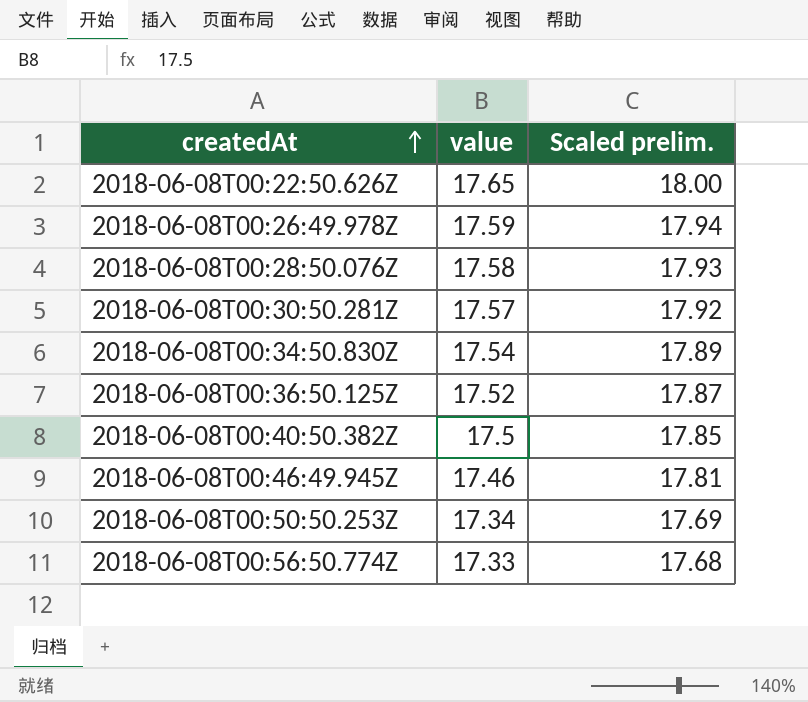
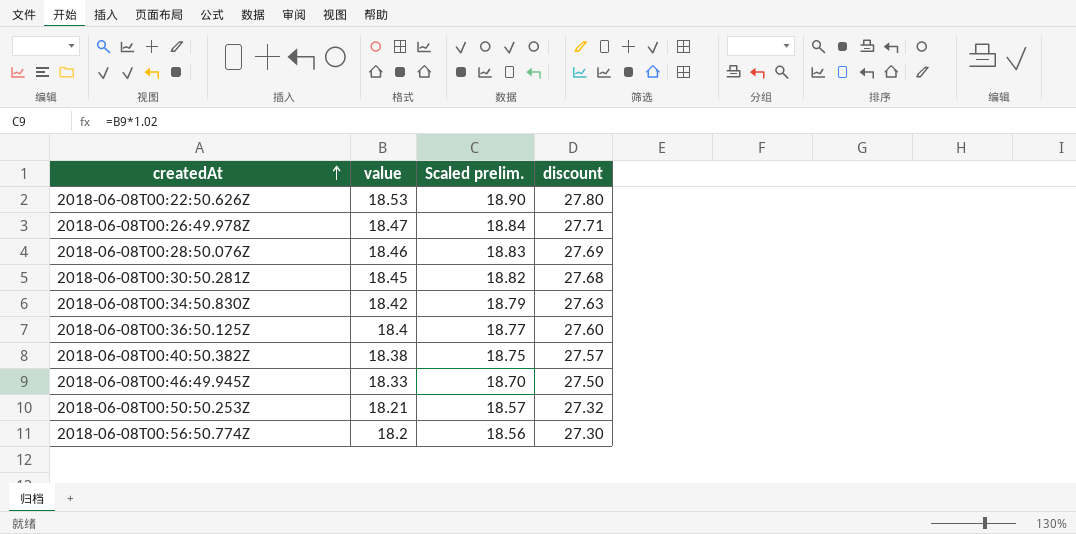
column discount | formula: none -> [value] * 1.5
2018-06-08T00:22:50.626Z | value: 17.65 -> 18.53
2018-06-08T00:22:50.626Z | Scaled prelim.: 18.00 -> 18.90
2018-06-08T00:26:49.978Z | value: 17.59 -> 18.47
2018-06-08T00:26:49.978Z | Scaled prelim.: 17.94 -> 18.84
2018-06-08T00:28:50.076Z | value: 17.58 -> 18.46
2018-06-08T00:28:50.076Z | Scaled prelim.: 17.93 -> 18.83
2018-06-08T00:30:50.281Z | value: 17.57 -> 18.45
2018-06-08T00:30:50.281Z | Scaled prelim.: 17.92 -> 18.82
2018-06-08T00:34:50.830Z | value: 17.54 -> 18.42
2018-06-08T00:34:50.830Z | Scaled prelim.: 17.89 -> 18.79
2018-06-08T00:36:50.125Z | value: 17.52 -> 18.4
2018-06-08T00:36:50.125Z | Scaled prelim.: 17.87 -> 18.77
2018-06-08T00:40:50.382Z | value: 17.5 -> 18.38
2018-06-08T00:40:50.382Z | Scaled prelim.: 17.85 -> 18.75
2018-06-08T00:46:49.945Z | value: 17.46 -> 18.33
2018-06-08T00:46:49.945Z | Scaled prelim.: 17.81 -> 18.70
2018-06-08T00:50:50.253Z | value: 17.34 -> 18.21
2018-06-08T00:50:50.253Z | Scaled prelim.: 17.69 -> 18.57
2018-06-08T00:56:50.774Z | value: 17.33 -> 18.2
2018-06-08T00:56:50.774Z | Scaled prelim.: 17.68 -> 18.56

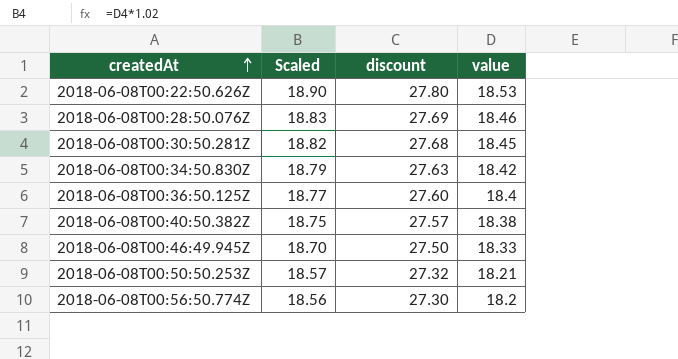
column name: Scaled prelim. -> Scaled
column value | position: 2 -> 4
row 2018-06-08T00:26:49.978Z: 18.47 | 18.84 | 27.71 -> none

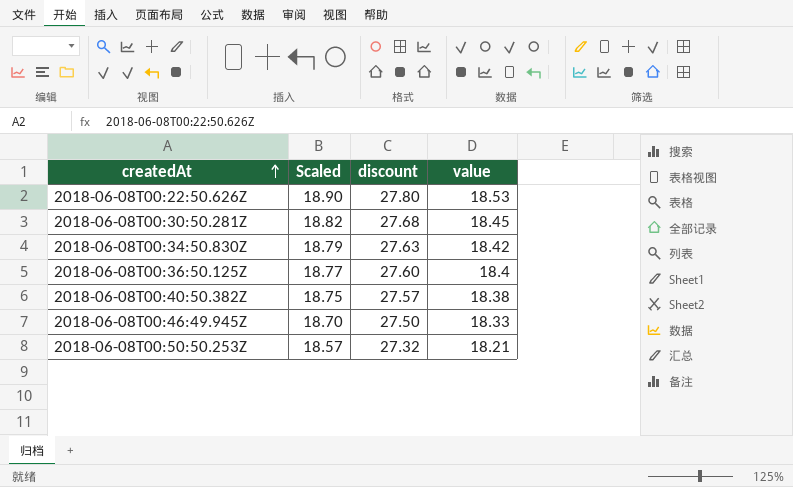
row 2018-06-08T00:28:50.076Z: 18.83 | 27.69 | 18.46 -> none
row 2018-06-08T00:56:50.774Z: 18.56 | 27.30 | 18.2 -> none

